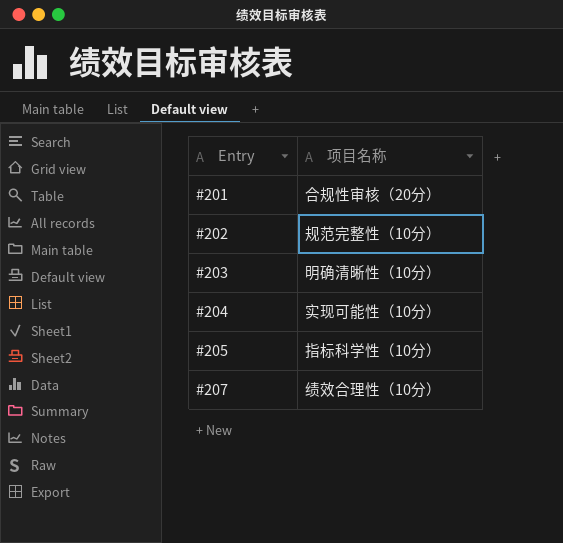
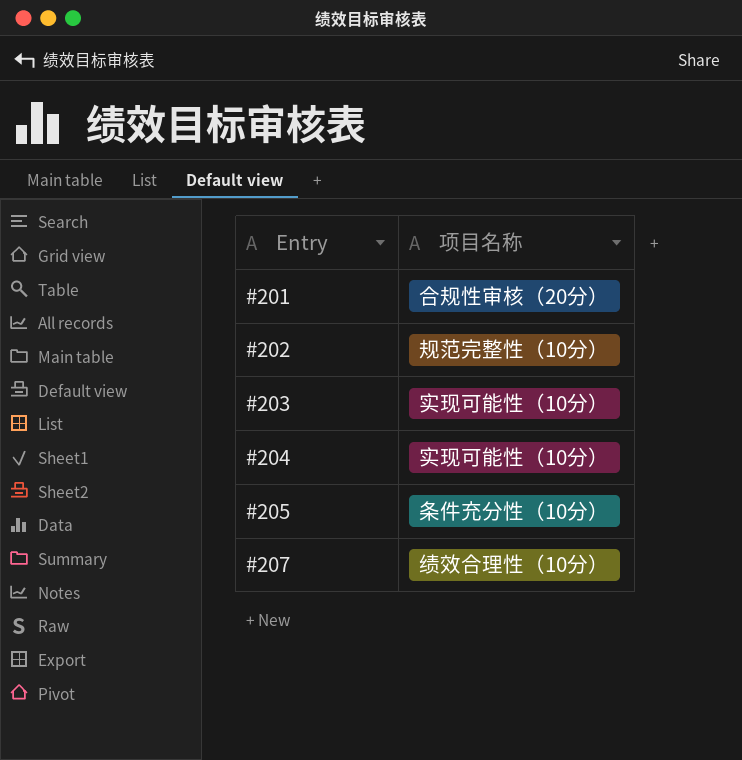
#203 | 项目名称: 明确清晰性（10分） -> 实现可能性（10分）
#205 | 项目名称: 指标科学性（10分） -> 条件充分性（10分）

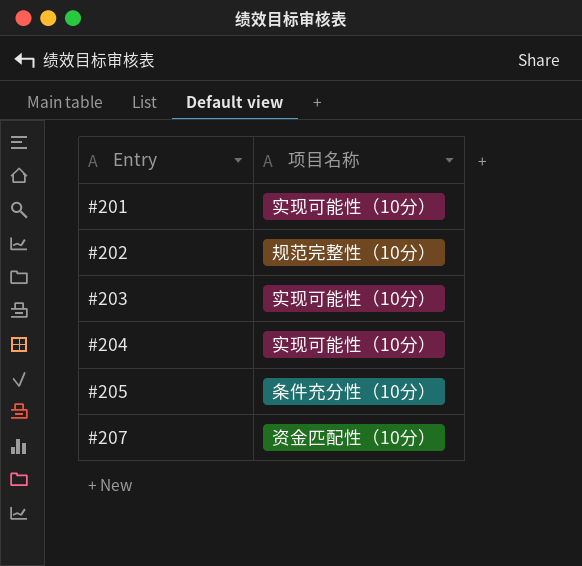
#201 | 项目名称: 合规性审核（20分） -> 实现可能性（10分）
#207 | 项目名称: 绩效合理性（10分） -> 资金匹配性（10分）

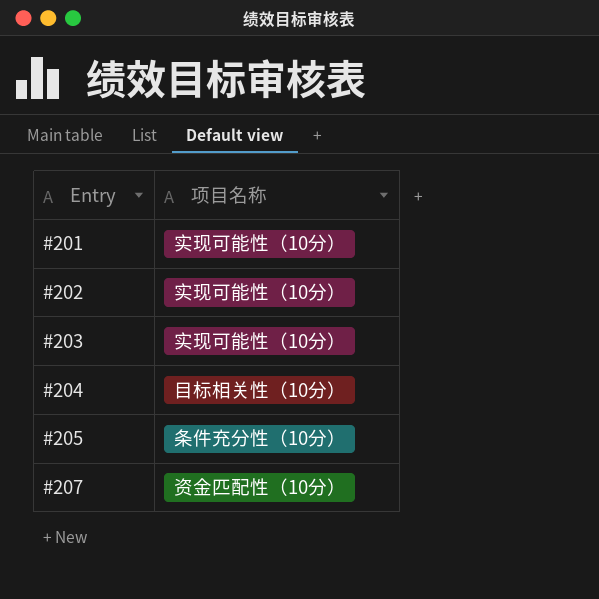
#202 | 项目名称: 规范完整性（10分） -> 实现可能性（10分）
#204 | 项目名称: 实现可能性（10分） -> 目标相关性（10分）

